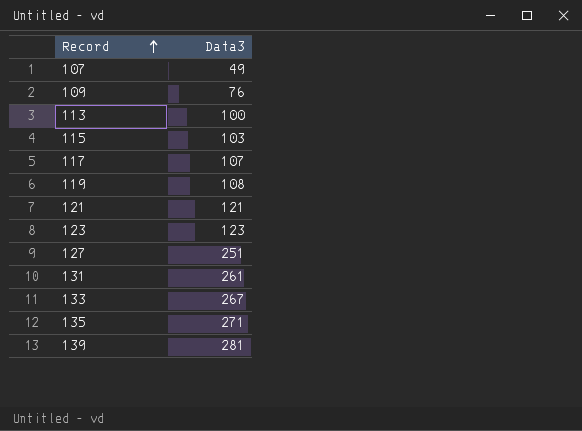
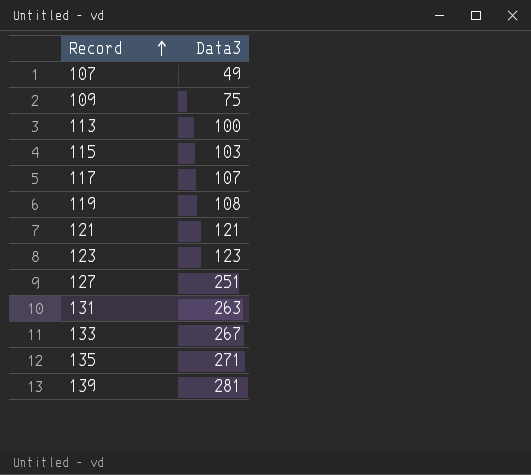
109 | Data3: 76 -> 75
131 | Data3: 261 -> 263

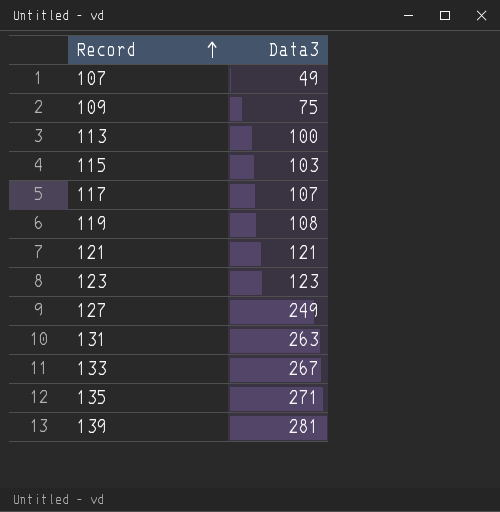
127 | Data3: 251 -> 249

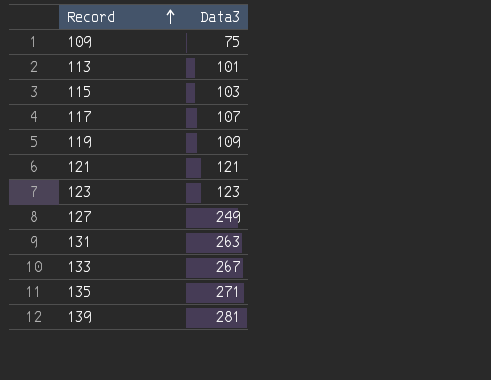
row 107: 49 -> none
113 | Data3: 100 -> 101
119 | Data3: 108 -> 109

